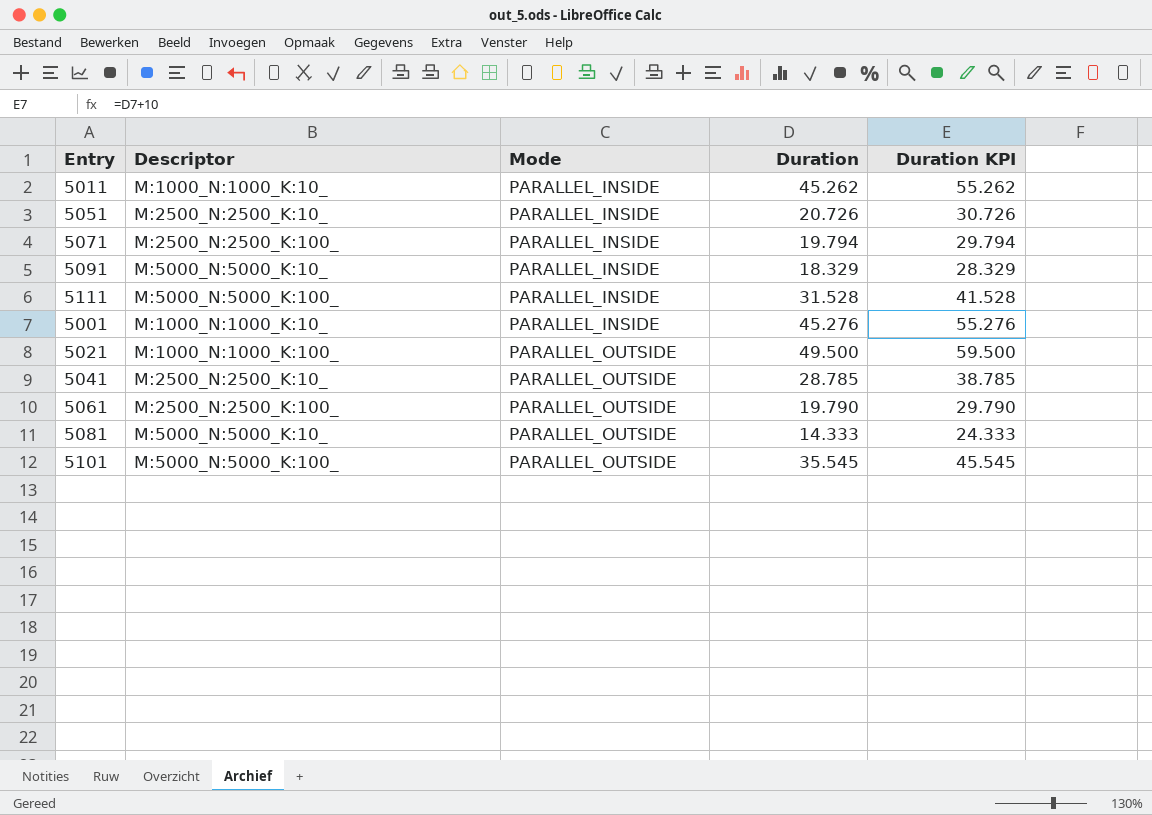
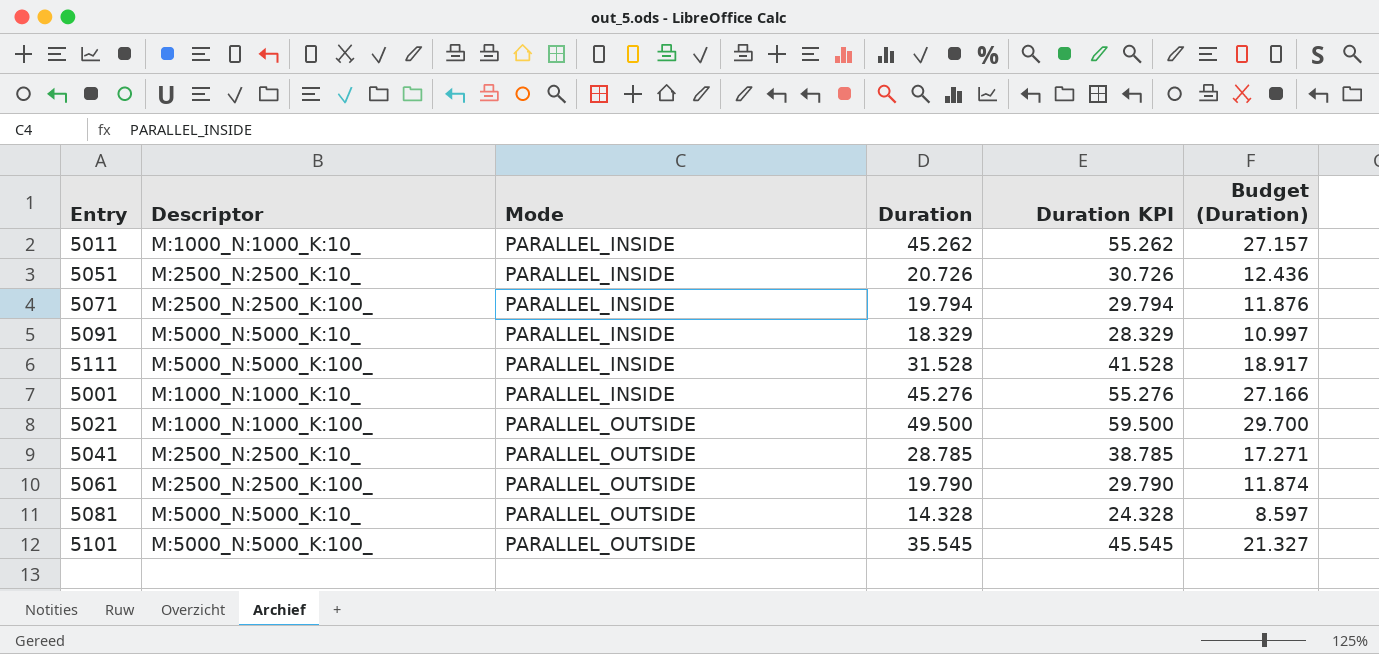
column Budget (Duration) | formula: none -> [Duration] * 0.6
5081 | Duration: 14.333 -> 14.328
5081 | Duration KPI: 24.333 -> 24.328

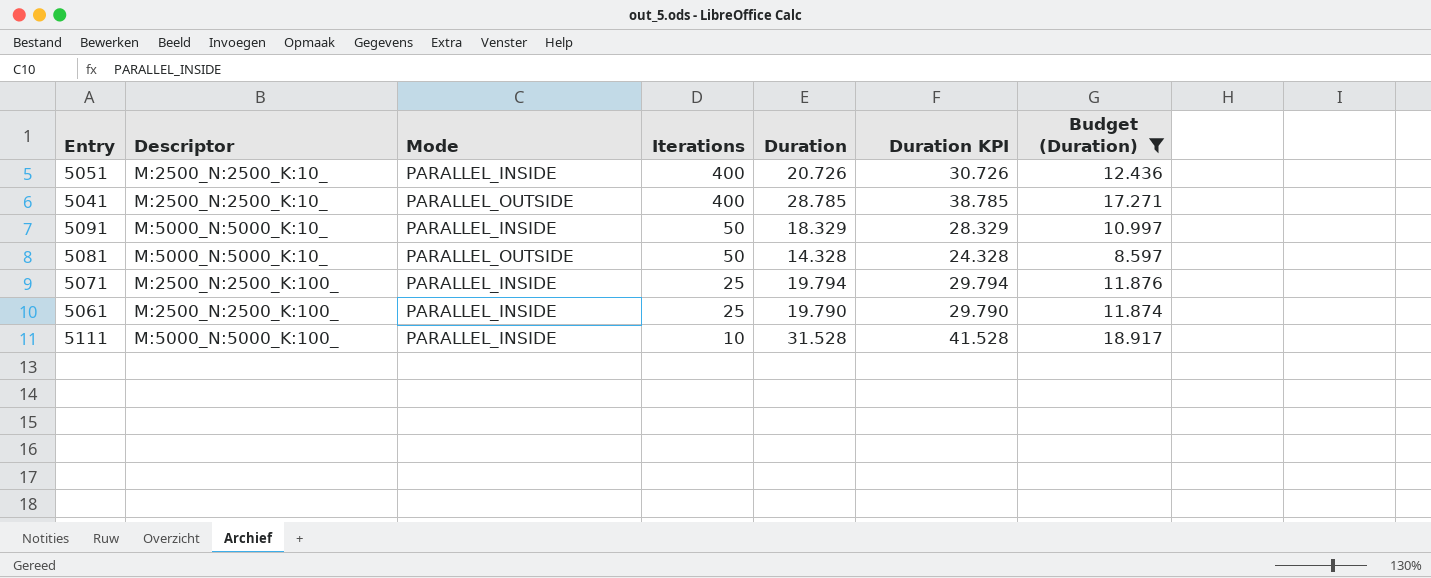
filter: none -> Budget (Duration) <= 18.917
row order: Mode ascending -> Iterations descending
column Iterations | position: none -> 4
5061 | Mode: PARALLEL_OUTSIDE -> PARALLEL_INSIDE

